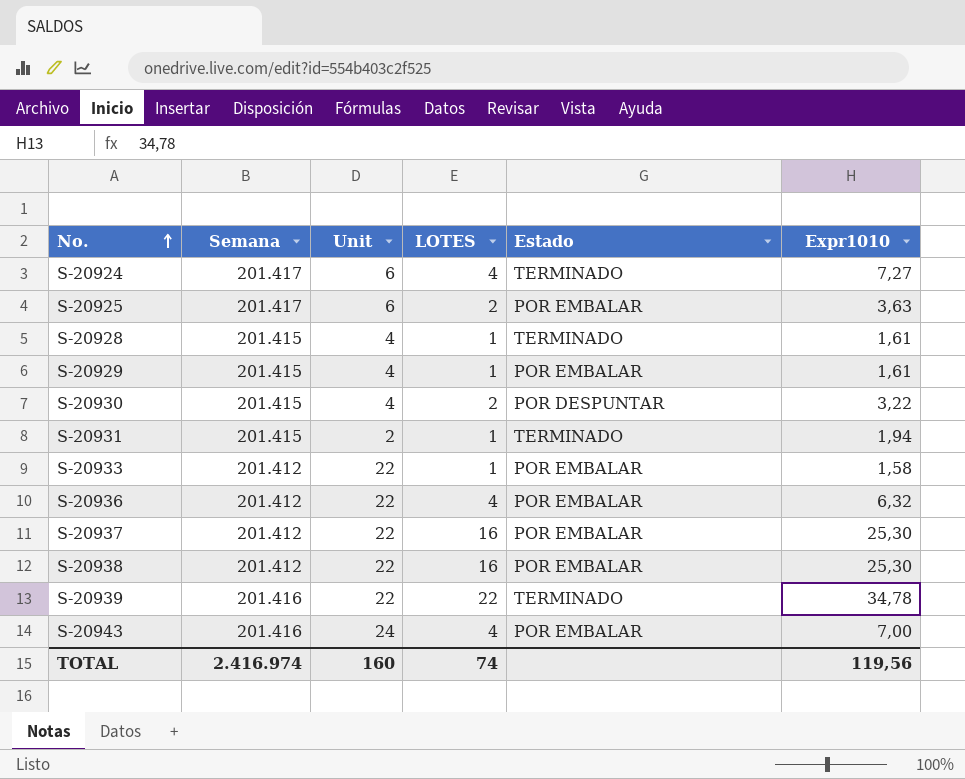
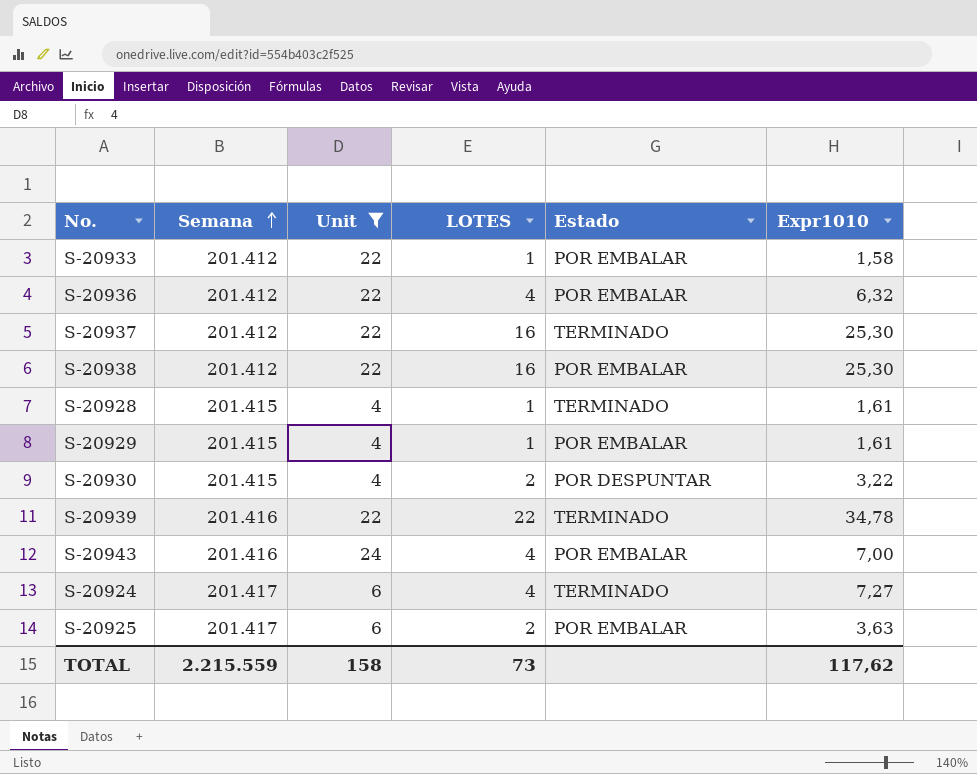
filter: none -> Unit != 2
row order: No. ascending -> Semana ascending
S-20937 | Estado: POR EMBALAR -> TERMINADO
TOTAL | Semana: 2.416.974 -> 2.215.559
TOTAL | Unit: 160 -> 158
TOTAL | LOTES: 74 -> 73
TOTAL | Expr1010: 119,56 -> 117,62

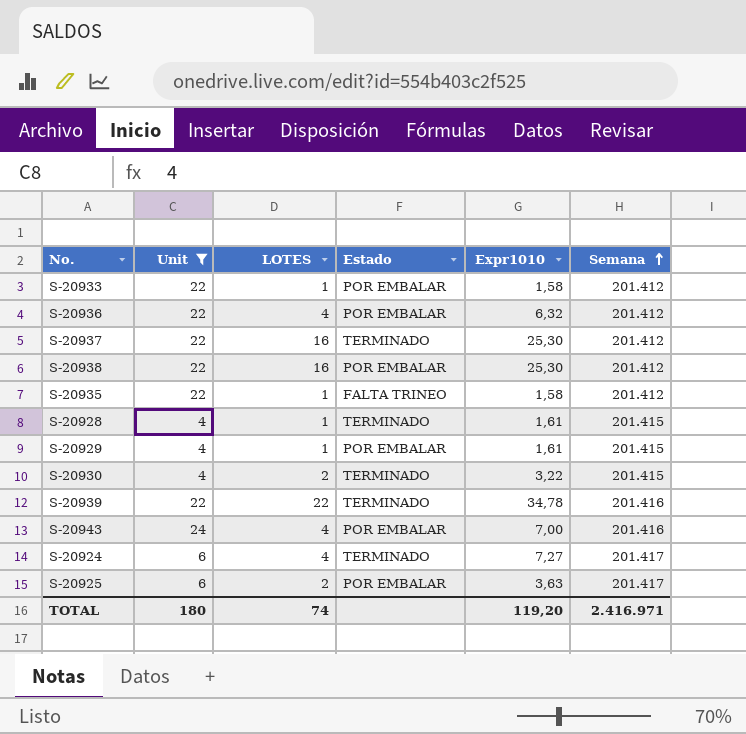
column Semana | position: 2 -> 6
row S-20935: none -> 22 | 1 | FALTA TRINEO | 1,58 | 201.412
S-20930 | Estado: POR DESPUNTAR -> TERMINADO
TOTAL | Unit: 158 -> 180
TOTAL | LOTES: 73 -> 74
TOTAL | Expr1010: 117,62 -> 119,20
TOTAL | Semana: 2.215.559 -> 2.416.971

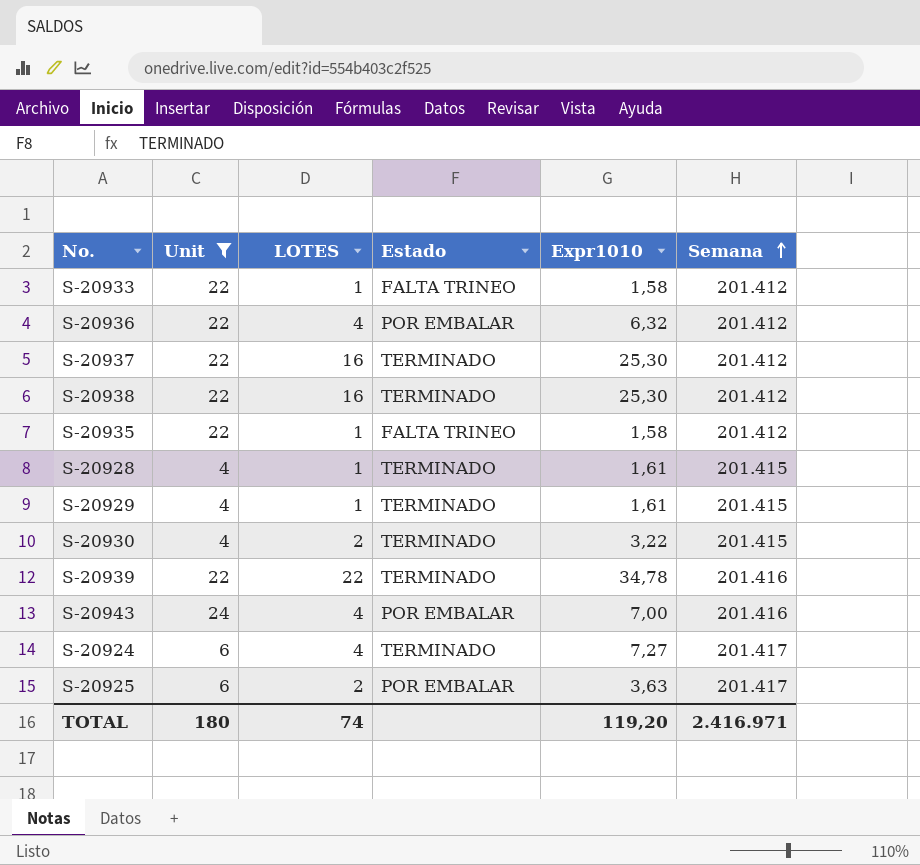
S-20933 | Estado: POR EMBALAR -> FALTA TRINEO
S-20938 | Estado: POR EMBALAR -> TERMINADO
S-20929 | Estado: POR EMBALAR -> TERMINADO

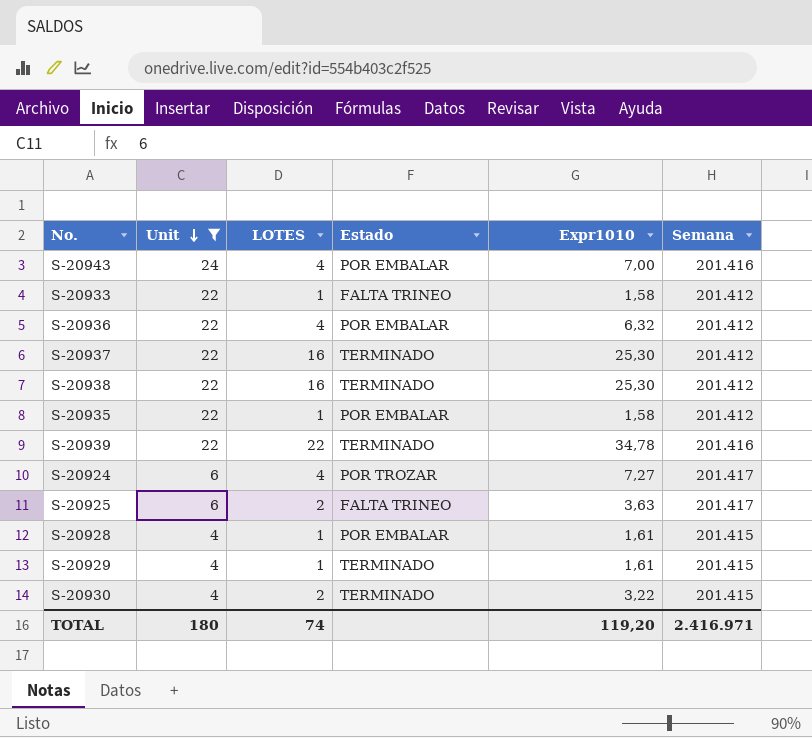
row order: Semana ascending -> Unit descending
S-20935 | Estado: FALTA TRINEO -> POR EMBALAR
S-20924 | Estado: TERMINADO -> POR TROZAR
S-20925 | Estado: POR EMBALAR -> FALTA TRINEO
S-20928 | Estado: TERMINADO -> POR EMBALAR

